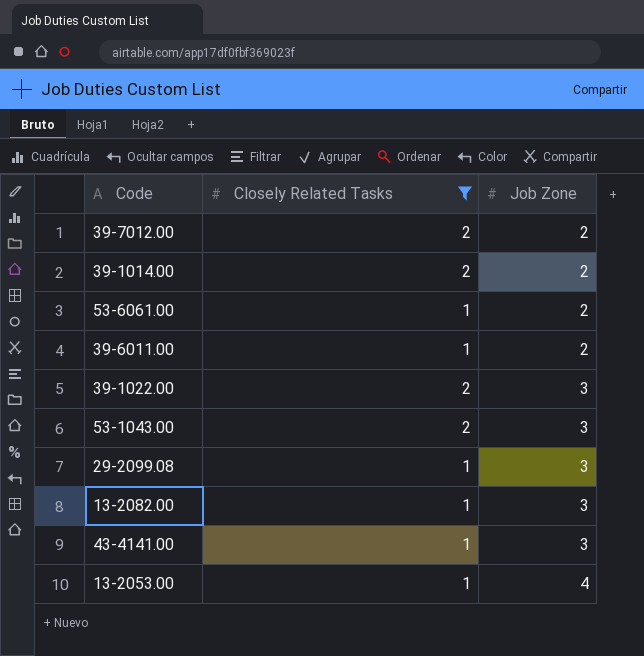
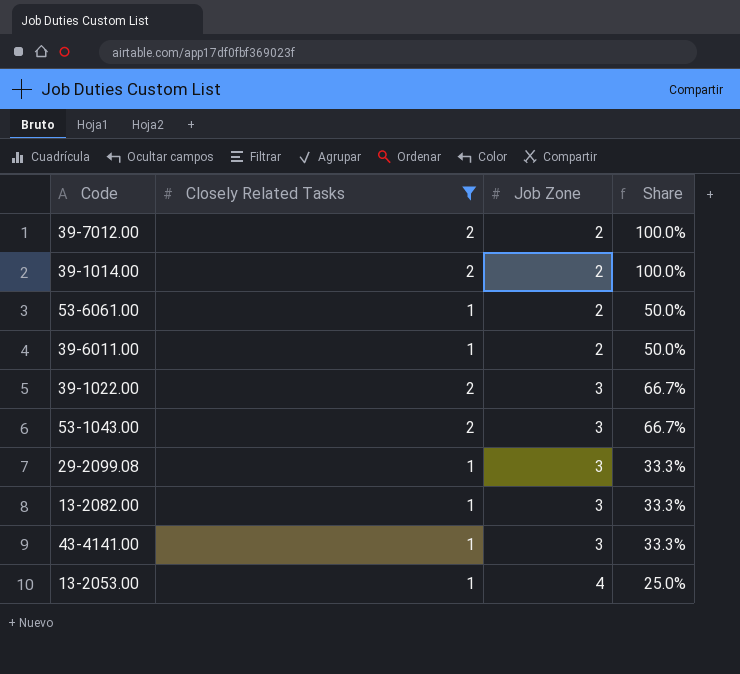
column Share | formula: none -> [Closely Related Tasks] / [Job Zone]

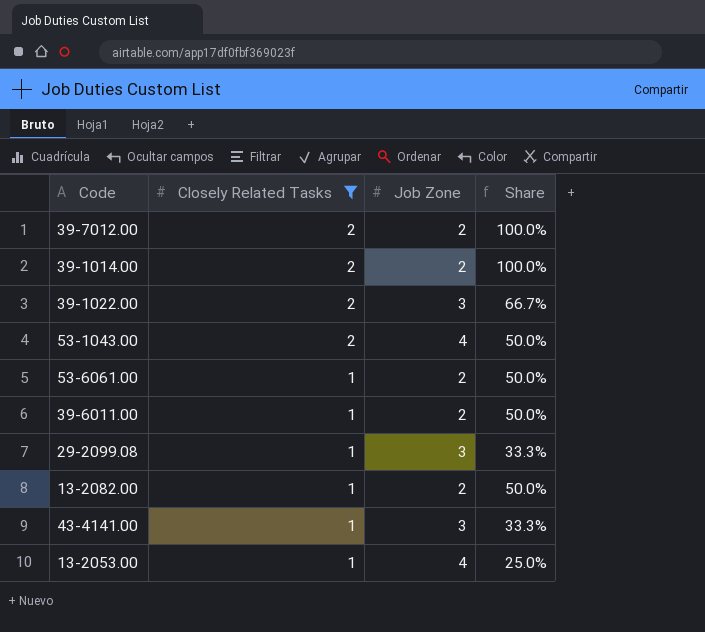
row order: Job Zone ascending -> Closely Related Tasks descending
53-1043.00 | Job Zone: 3 -> 4
53-1043.00 | Share: 66.7% -> 50.0%
13-2082.00 | Job Zone: 3 -> 2
13-2082.00 | Share: 33.3% -> 50.0%

